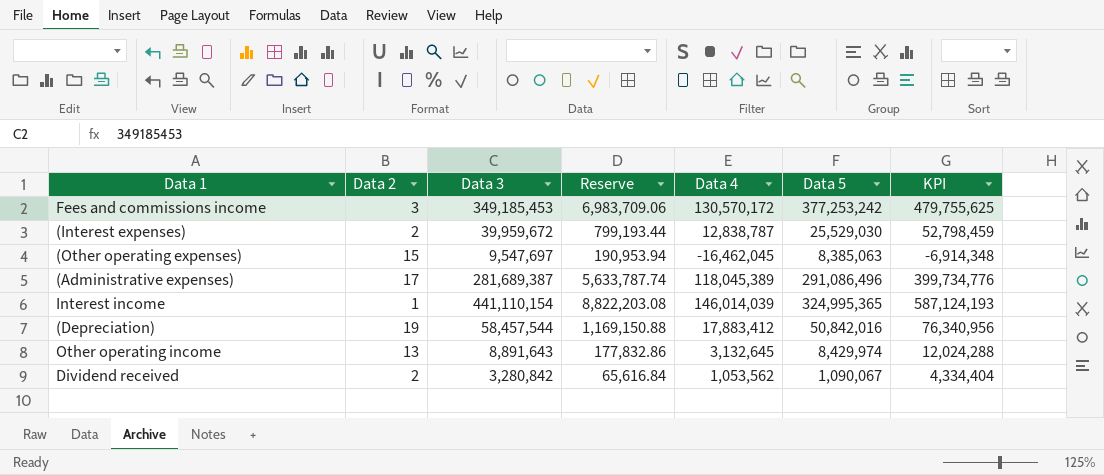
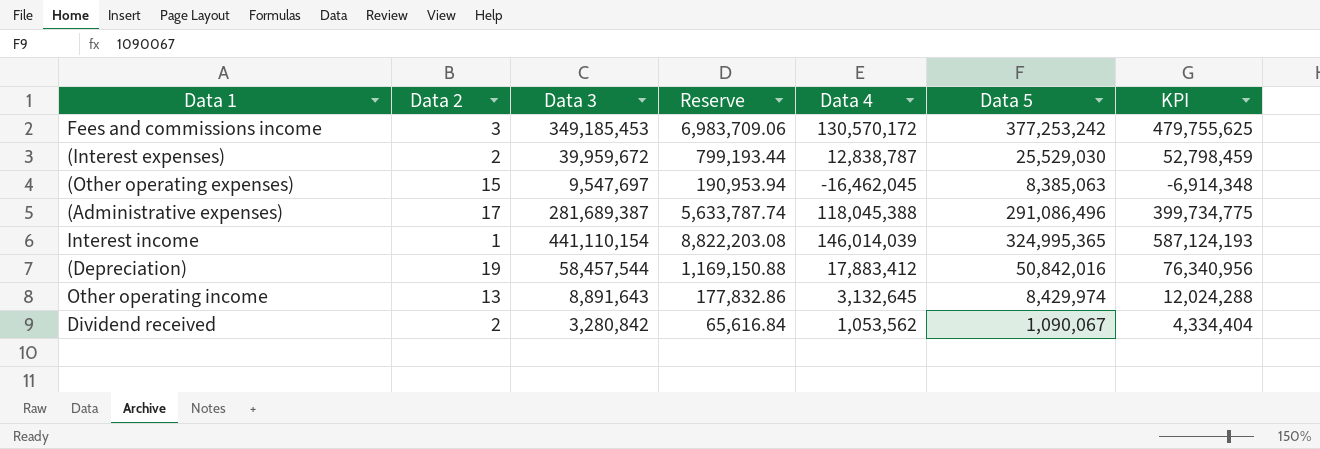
(Administrative expenses) | Data 4: 118,045,389 -> 118,045,388
(Administrative expenses) | KPI: 399,734,776 -> 399,734,775

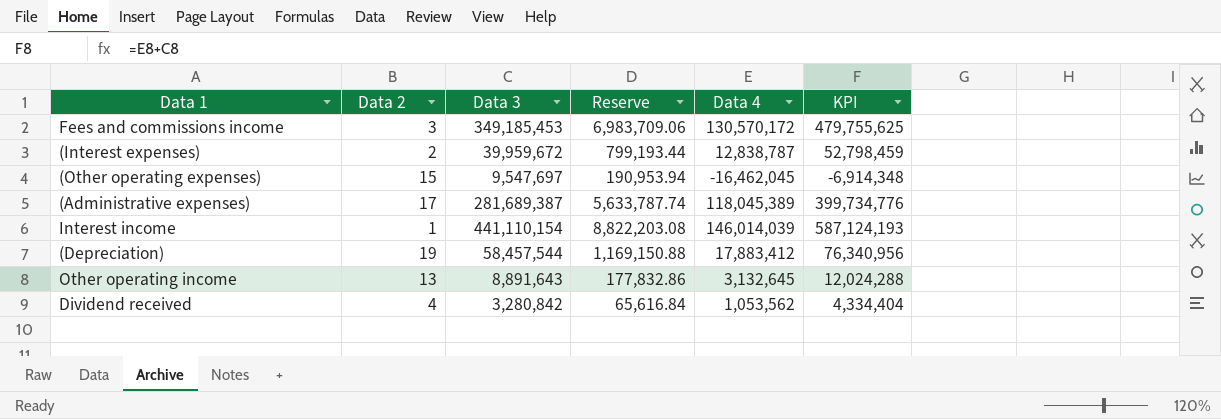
column Data 5 | position: 6 -> none
(Administrative expenses) | Data 4: 118,045,388 -> 118,045,389
(Administrative expenses) | KPI: 399,734,775 -> 399,734,776
Dividend received | Data 2: 2 -> 4

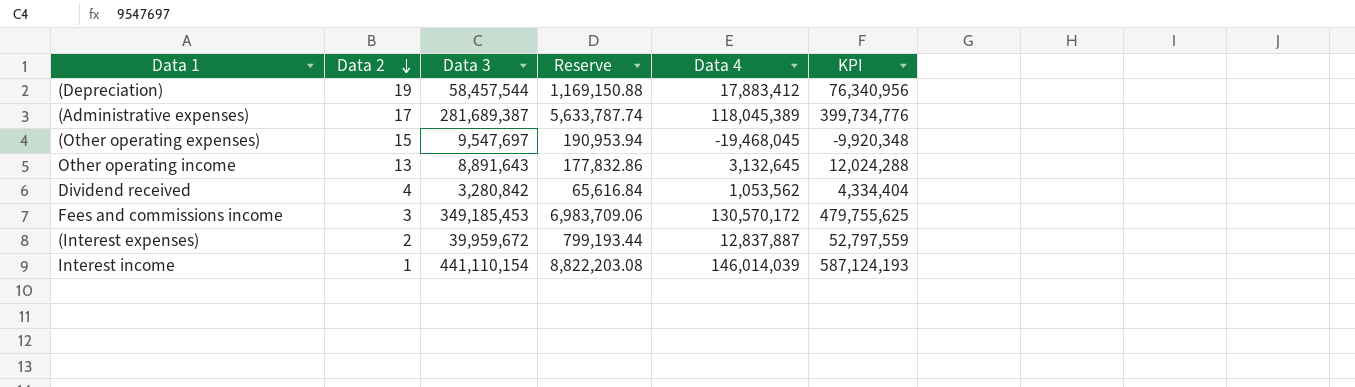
row order: none -> Data 2 descending
(Other operating expenses) | Data 4: -16,462,045 -> -19,468,045
(Other operating expenses) | KPI: -6,914,348 -> -9,920,348
(Interest expenses) | Data 4: 12,838,787 -> 12,837,887
(Interest expenses) | KPI: 52,798,459 -> 52,797,559

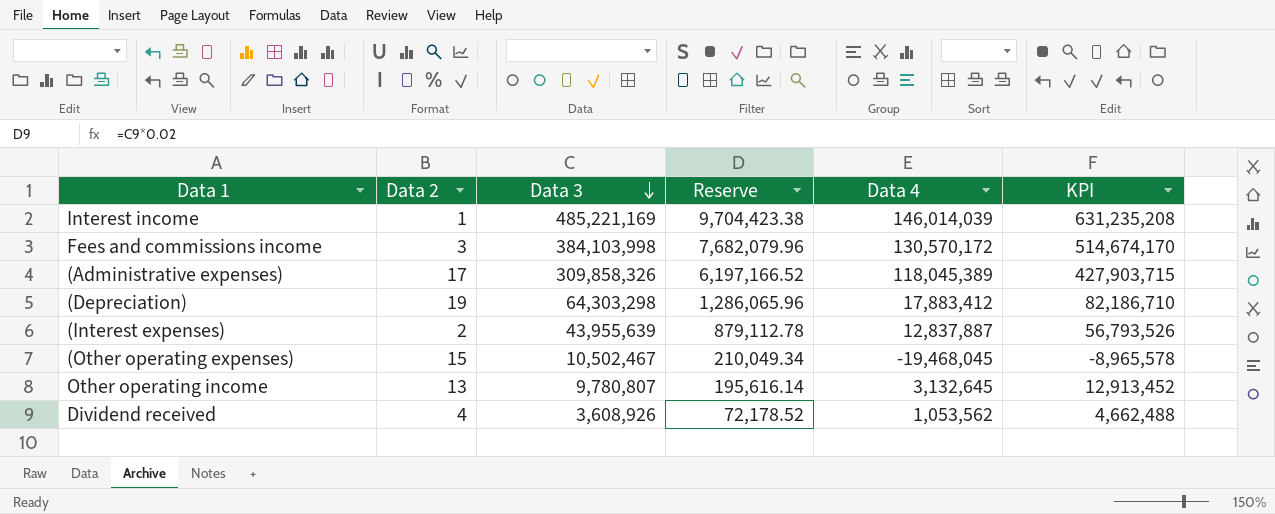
row order: Data 2 descending -> Data 3 descending
Interest income | Data 3: 441,110,154 -> 485,221,169
Interest income | Reserve: 8,822,203.08 -> 9,704,423.38
Interest income | KPI: 587,124,193 -> 631,235,208
Fees and commissions income | Data 3: 349,185,453 -> 384,103,998
Fees and commissions income | Reserve: 6,983,709.06 -> 7,682,079.96
Fees and commissions income | KPI: 479,755,625 -> 514,674,170
(Administrative expenses) | Data 3: 281,689,387 -> 309,858,326
(Administrative expenses) | Reserve: 5,633,787.74 -> 6,197,166.52
(Administrative expenses) | KPI: 399,734,776 -> 427,903,715
(Depreciation) | Data 3: 58,457,544 -> 64,303,298
(Depreciation) | Reserve: 1,169,150.88 -> 1,286,065.96
(Depreciation) | KPI: 76,340,956 -> 82,186,710
(Interest expenses) | Data 3: 39,959,672 -> 43,955,639
(Interest expenses) | Reserve: 799,193.44 -> 879,112.78
(Interest expenses) | KPI: 52,797,559 -> 56,793,526
(Other operating expenses) | Data 3: 9,547,697 -> 10,502,467
(Other operating expenses) | Reserve: 190,953.94 -> 210,049.34
(Other operating expenses) | KPI: -9,920,348 -> -8,965,578
Other operating income | Data 3: 8,891,643 -> 9,780,807
Other operating income | Reserve: 177,832.86 -> 195,616.14
Other operating income | KPI: 12,024,288 -> 12,913,452
Dividend received | Data 3: 3,280,842 -> 3,608,926
Dividend received | Reserve: 65,616.84 -> 72,178.52
Dividend received | KPI: 4,334,404 -> 4,662,488

